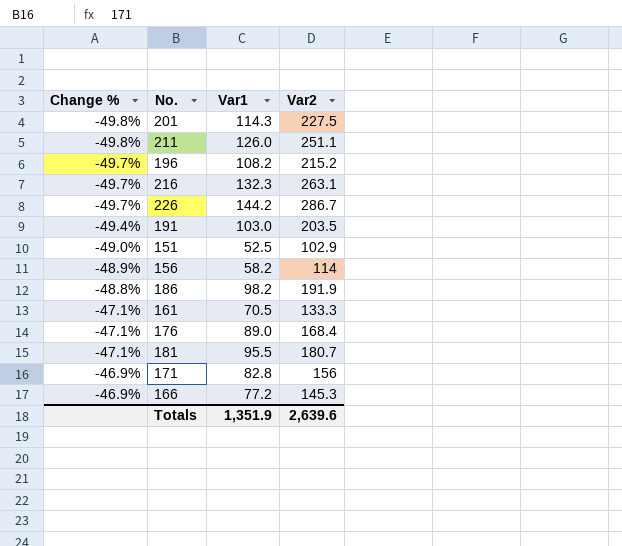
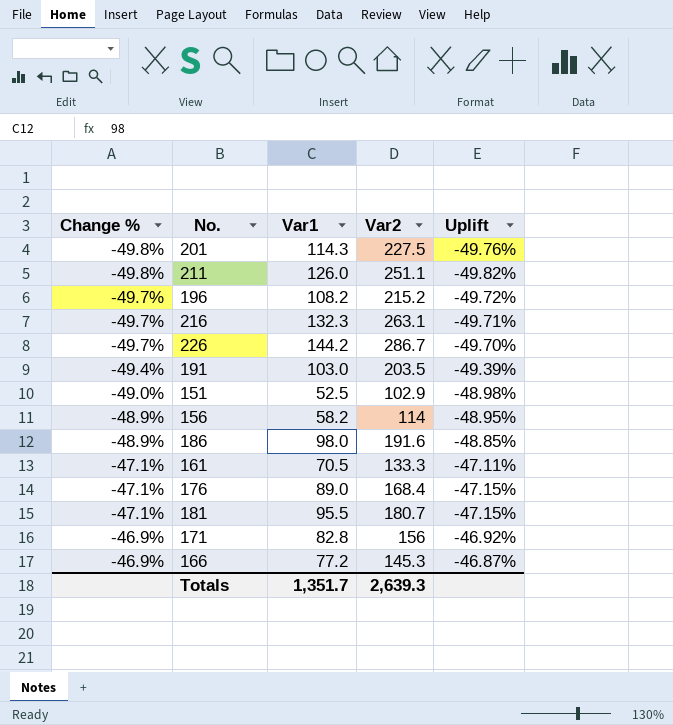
column Uplift | formula: none -> ([Var1] - [Var2]) / [Var2]
186 | Change %: -48.8% -> -48.9%
186 | Var1: 98.2 -> 98.0
186 | Var2: 191.9 -> 191.6
Totals | Var1: 1,351.9 -> 1,351.7
Totals | Var2: 2,639.6 -> 2,639.3

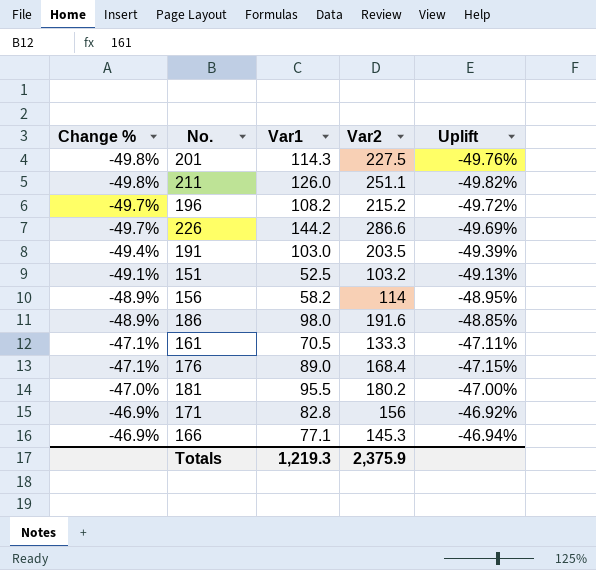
row 216: -49.7% | 132.3 | 263.1 | -49.71% -> none
226 | Var2: 286.7 -> 286.6
226 | Uplift: -49.70% -> -49.69%
151 | Change %: -49.0% -> -49.1%
151 | Var2: 102.9 -> 103.2
151 | Uplift: -48.98% -> -49.13%
181 | Change %: -47.1% -> -47.0%
181 | Var2: 180.7 -> 180.2
181 | Uplift: -47.15% -> -47.00%
166 | Var1: 77.2 -> 77.1
166 | Uplift: -46.87% -> -46.94%
Totals | Var1: 1,351.7 -> 1,219.3
Totals | Var2: 2,639.3 -> 2,375.9

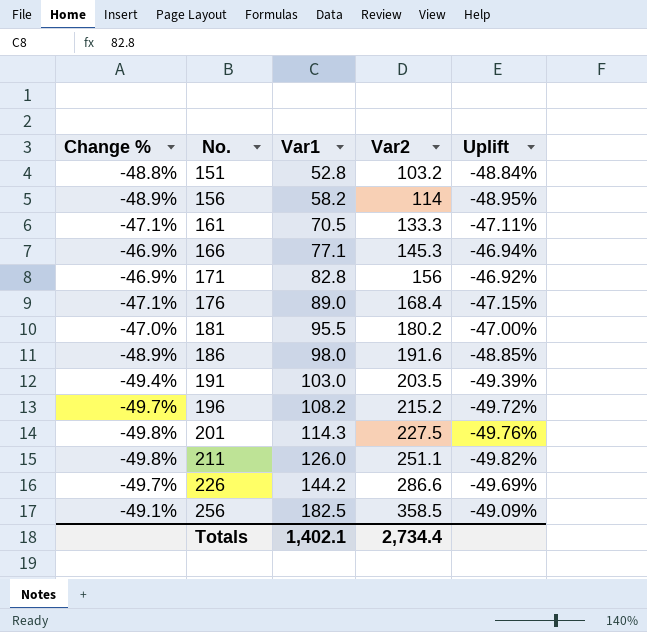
row order: Change % ascending -> No. ascending
151 | Change %: -49.1% -> -48.8%
151 | Var1: 52.5 -> 52.8
151 | Uplift: -49.13% -> -48.84%
row 256: none -> -49.1% | 182.5 | 358.5 | -49.09%
Totals | Var1: 1,219.3 -> 1,402.1
Totals | Var2: 2,375.9 -> 2,734.4

